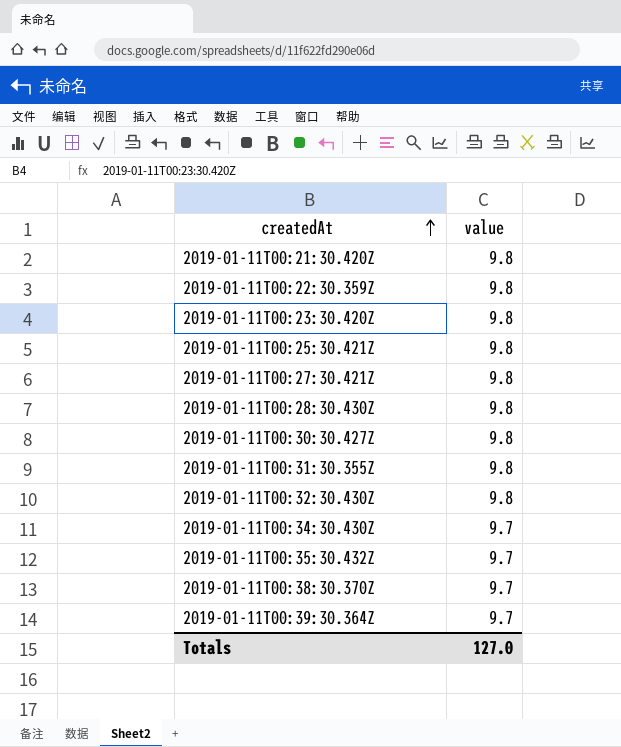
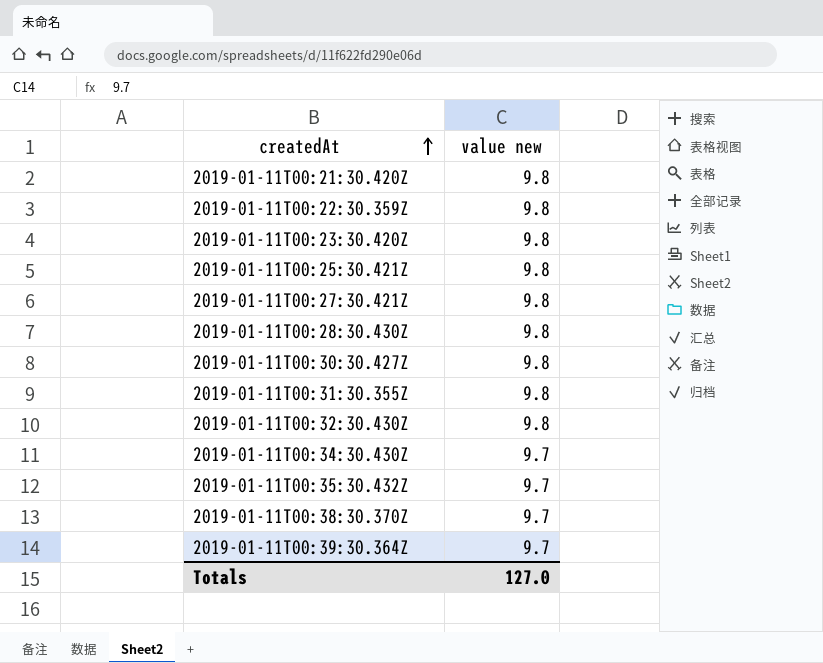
column name: value -> value new

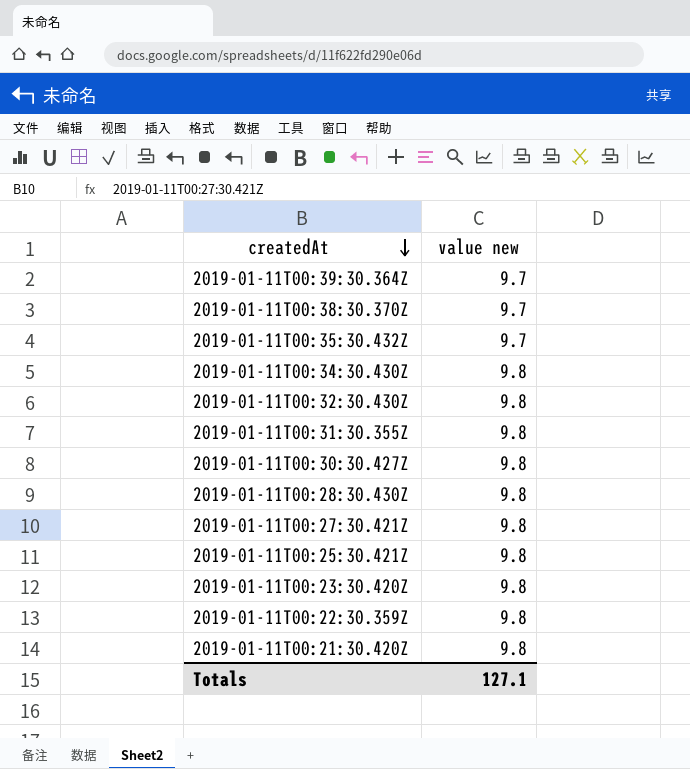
row order: createdAt ascending -> createdAt descending
2019-01-11T00:34:30.430Z | value new: 9.7 -> 9.8
Totals | value new: 127.0 -> 127.1

